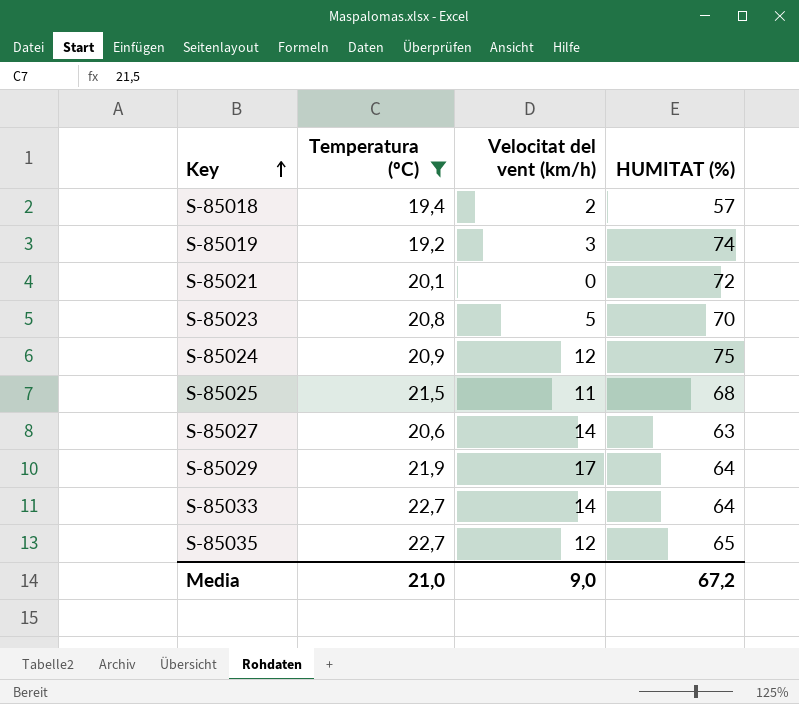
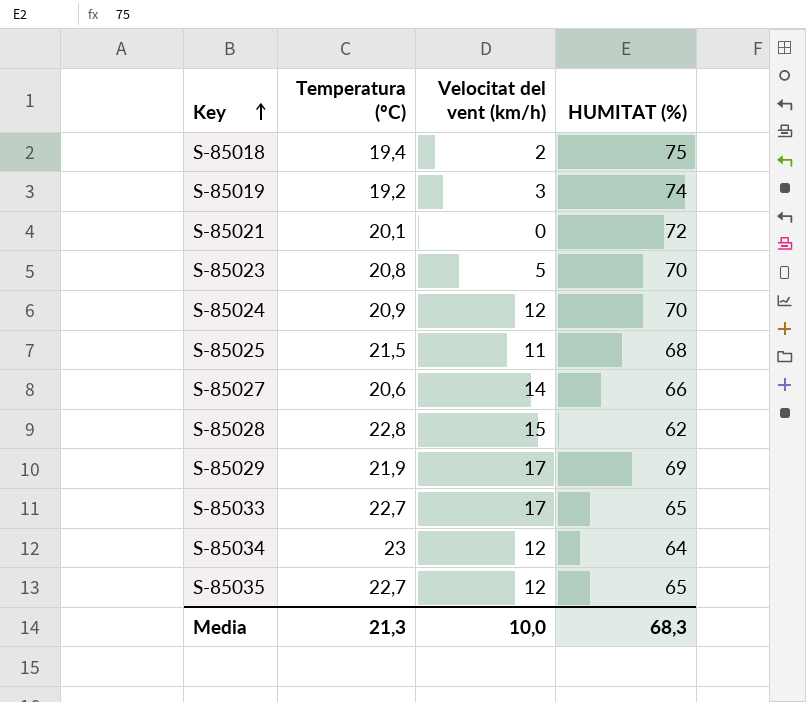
filter: Temperatura (ºC) <= 22,7 -> none
S-85018 | HUMITAT (%): 57 -> 75
S-85024 | HUMITAT (%): 75 -> 70
S-85027 | HUMITAT (%): 63 -> 66
S-85029 | HUMITAT (%): 64 -> 69
S-85033 | Velocitat del vent (km/h): 14 -> 17
S-85033 | HUMITAT (%): 64 -> 65
Media | Temperatura (ºC): 21,0 -> 21,3
Media | Velocitat del vent (km/h): 9,0 -> 10,0
Media | HUMITAT (%): 67,2 -> 68,3

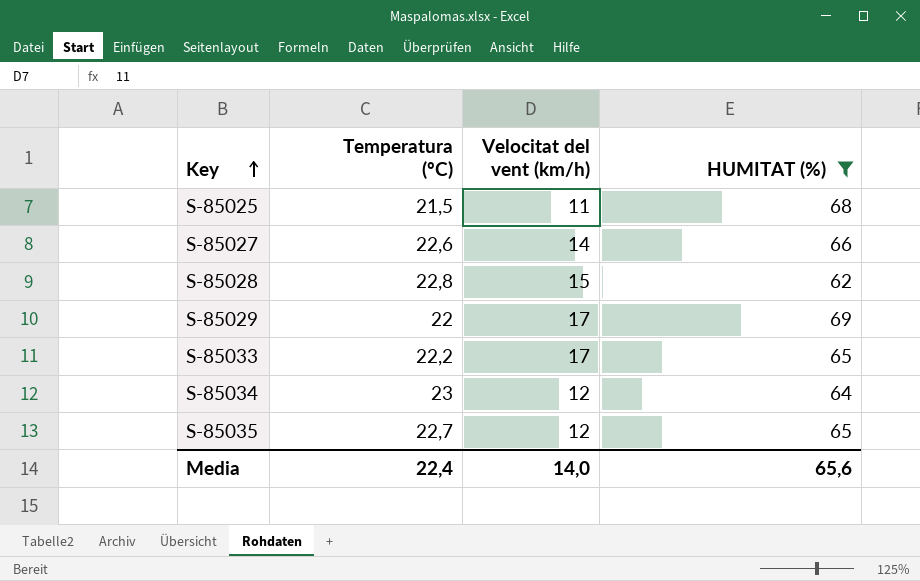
filter: none -> HUMITAT (%) <= 69
S-85027 | Temperatura (ºC): 20,6 -> 22,6
S-85029 | Temperatura (ºC): 21,9 -> 22
S-85033 | Temperatura (ºC): 22,7 -> 22,2
Media | Temperatura (ºC): 21,3 -> 22,4
Media | Velocitat del vent (km/h): 10,0 -> 14,0
Media | HUMITAT (%): 68,3 -> 65,6

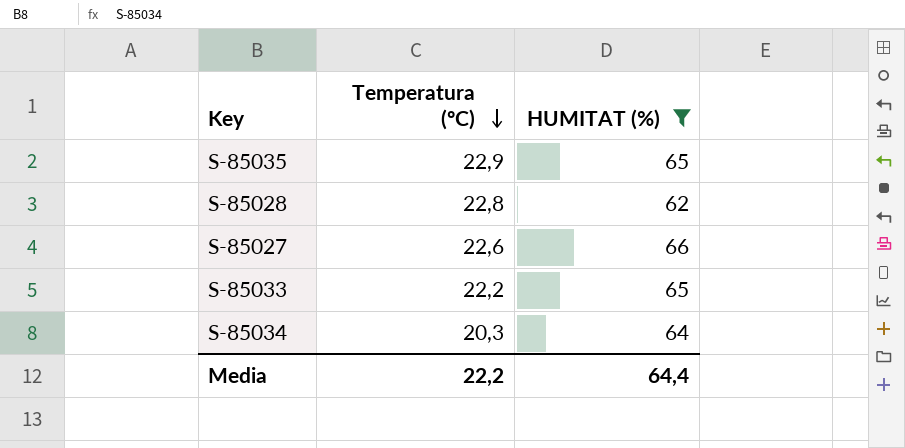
row order: Key ascending -> Temperatura (ºC) descending
column Velocitat del vent (km/h) | position: 3 -> none
row S-85025: 21,5 | 11 | 68 -> none
row S-85029: 22 | 17 | 69 -> none
S-85035 | Temperatura (ºC): 22,7 -> 22,9
S-85034 | Temperatura (ºC): 23 -> 20,3
Media | Temperatura (ºC): 22,4 -> 22,2
Media | HUMITAT (%): 65,6 -> 64,4

